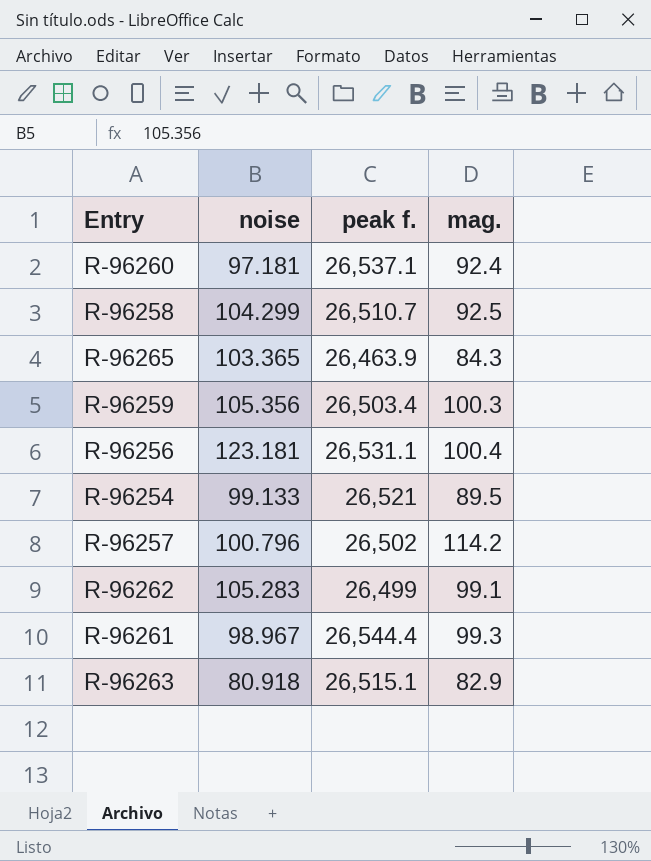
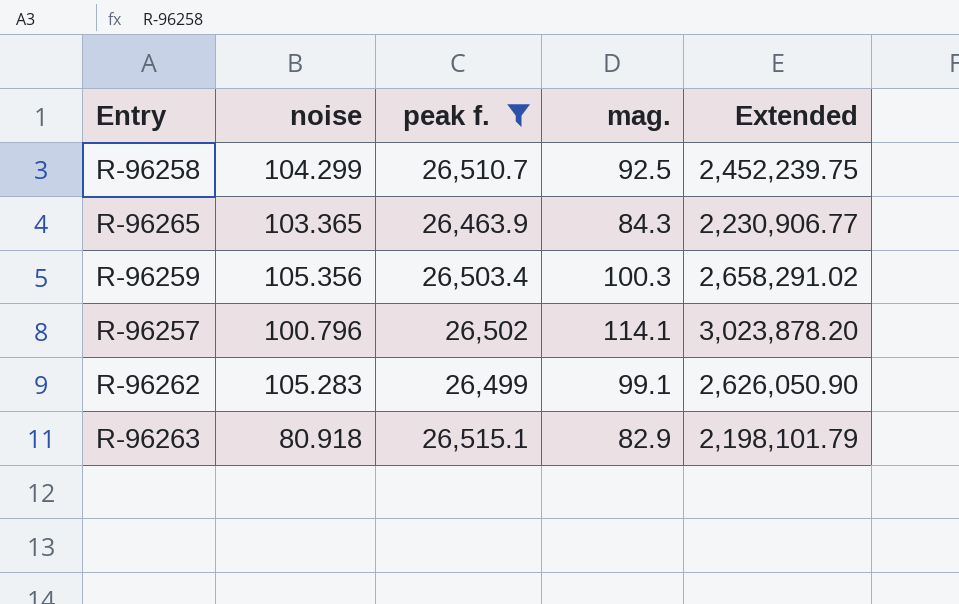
filter: none -> peak f. <= 26,515.1
column Extended | formula: none -> [peak f.] * [mag.]
R-96257 | mag.: 114.2 -> 114.1

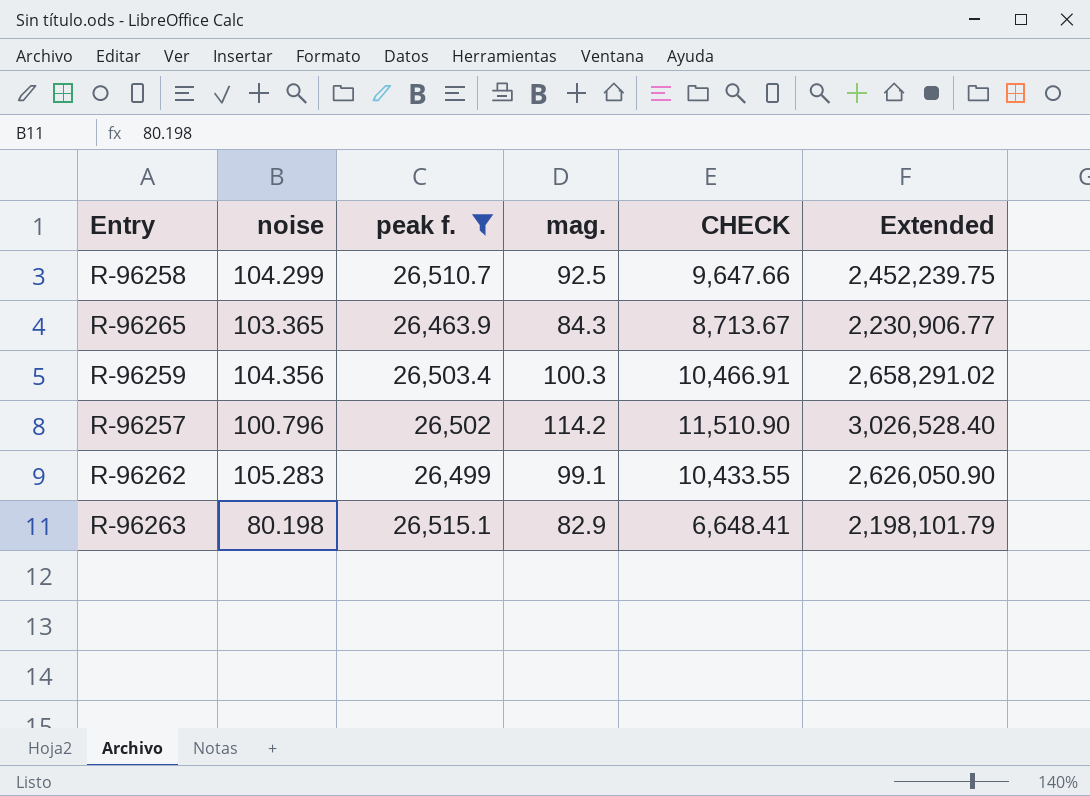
column CHECK | formula: none -> [noise] * [mag.]
R-96259 | noise: 105.356 -> 104.356
R-96257 | mag.: 114.1 -> 114.2
R-96257 | Extended: 3,023,878.20 -> 3,026,528.40
R-96263 | noise: 80.918 -> 80.198

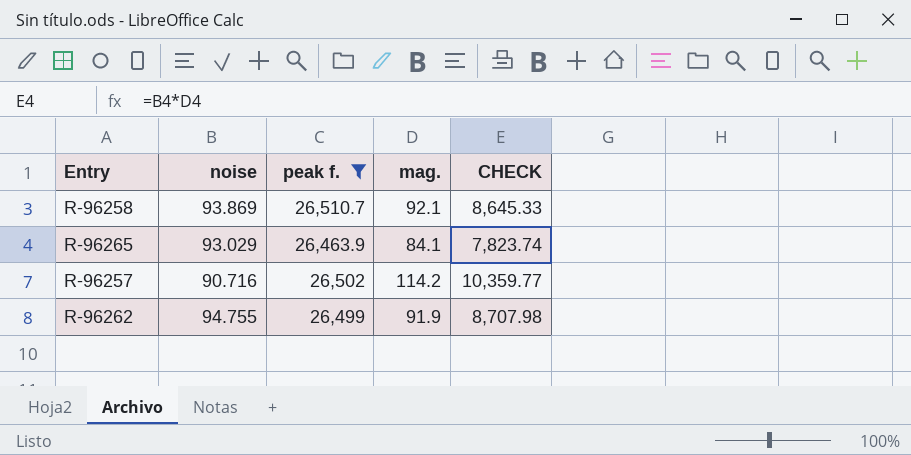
column Extended | formula: [peak f.] * [mag.] -> none
row R-96259: 104.356 | 26,503.4 | 100.3 | 10,466.91 | 2,658,291.02 -> none
row R-96263: 80.198 | 26,515.1 | 82.9 | 6,648.41 | 2,198,101.79 -> none
R-96258 | noise: 104.299 -> 93.869
R-96258 | mag.: 92.5 -> 92.1
R-96258 | CHECK: 9,647.66 -> 8,645.33
R-96265 | noise: 103.365 -> 93.029
R-96265 | mag.: 84.3 -> 84.1
R-96265 | CHECK: 8,713.67 -> 7,823.74
R-96257 | noise: 100.796 -> 90.716
R-96257 | CHECK: 11,510.90 -> 10,359.77
R-96262 | noise: 105.283 -> 94.755
R-96262 | mag.: 99.1 -> 91.9
R-96262 | CHECK: 10,433.55 -> 8,707.98

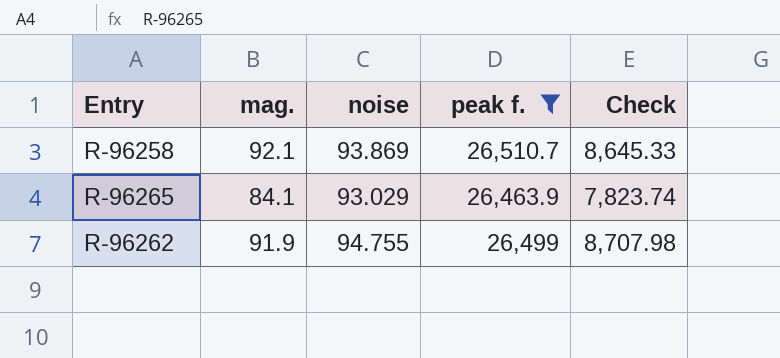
column mag. | position: 4 -> 2
column name: CHECK -> Check
row R-96257: 90.716 | 26,502 | 114.2 | 10,359.77 -> none

